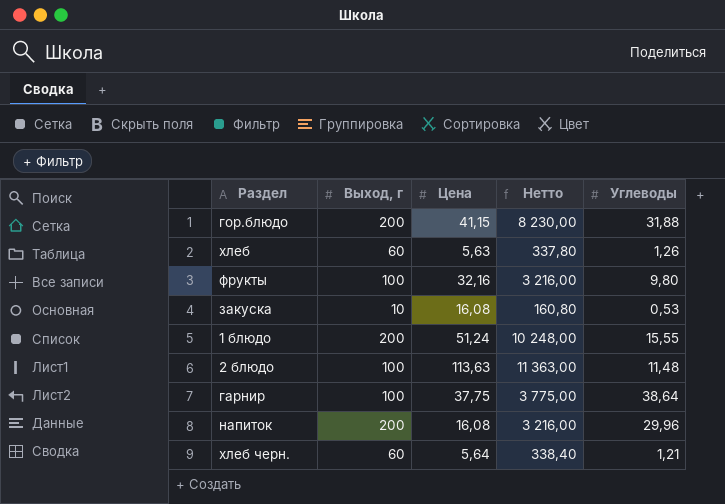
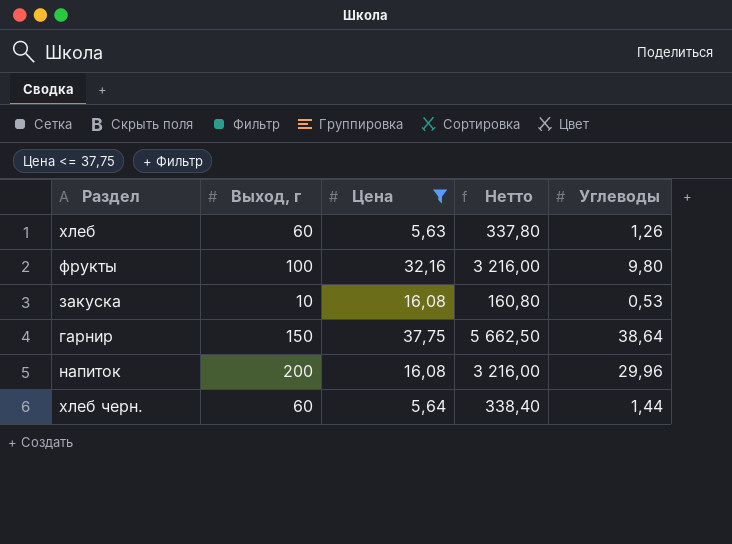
filter: none -> Цена <= 37,75
гарнир | Выход, г: 100 -> 150
гарнир | Нетто: 3 775,00 -> 5 662,50
хлеб черн. | Углеводы: 1,21 -> 1,44

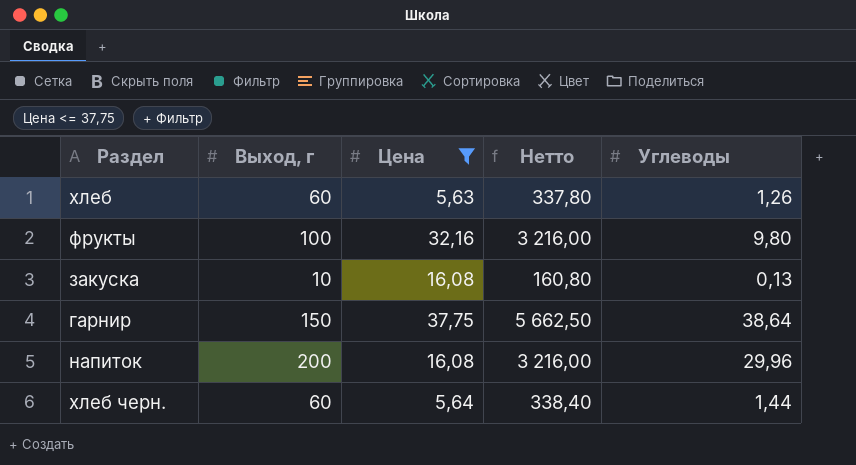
закуска | Углеводы: 0,53 -> 0,13

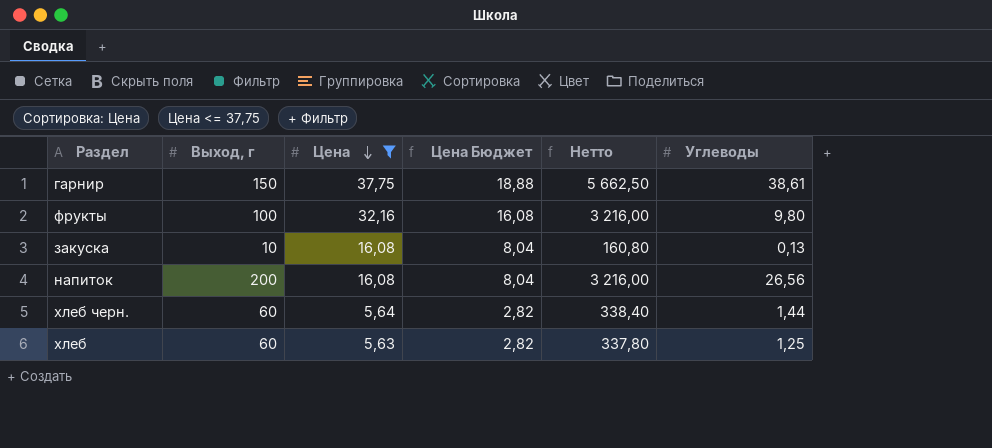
row order: none -> Цена descending
column Цена Бюджет | formula: none -> [Цена] * 0,5
гарнир | Углеводы: 38,64 -> 38,61
напиток | Углеводы: 29,96 -> 26,56
хлеб | Углеводы: 1,26 -> 1,25

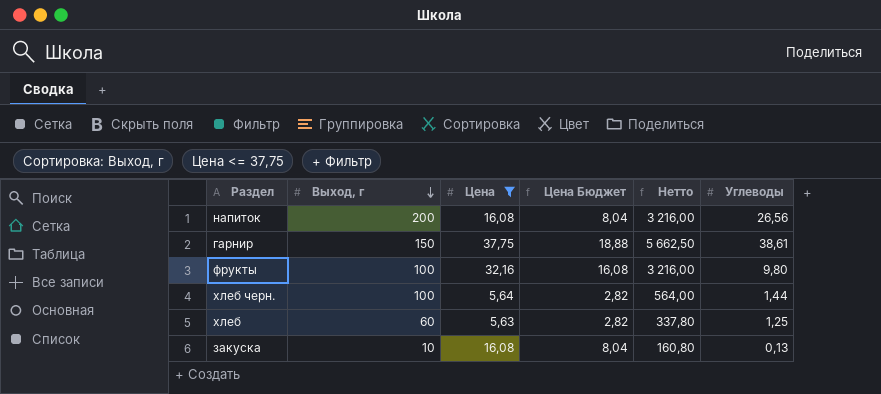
row order: Цена descending -> Выход, г descending
хлеб черн. | Выход, г: 60 -> 100
хлеб черн. | Нетто: 338,40 -> 564,00

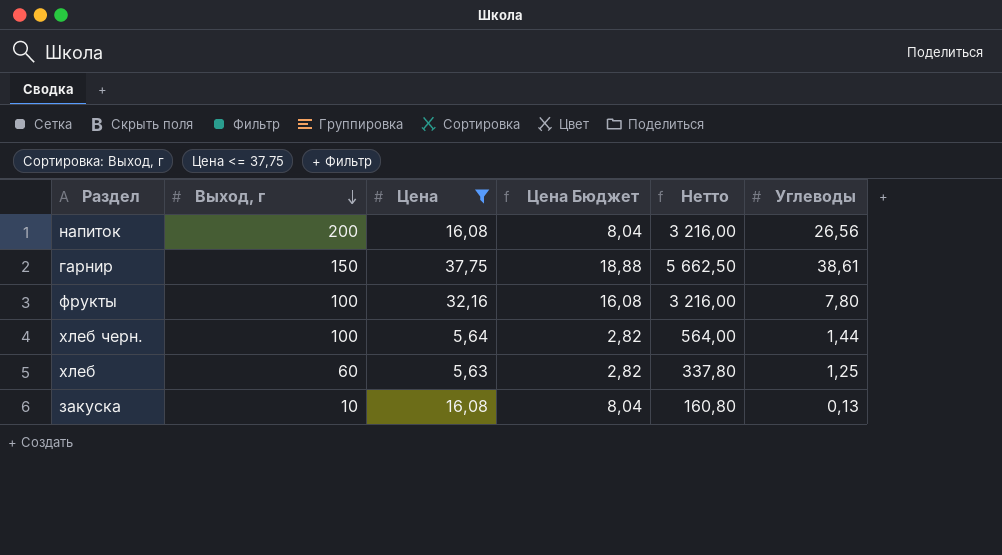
фрукты | Углеводы: 9,80 -> 7,80

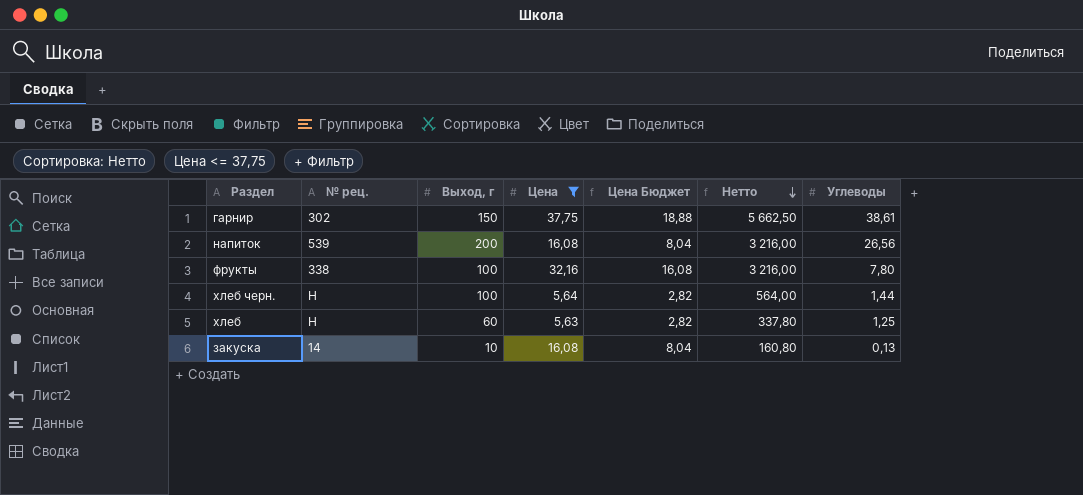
row order: Выход, г descending -> Нетто descending
column № рец. | position: none -> 2

